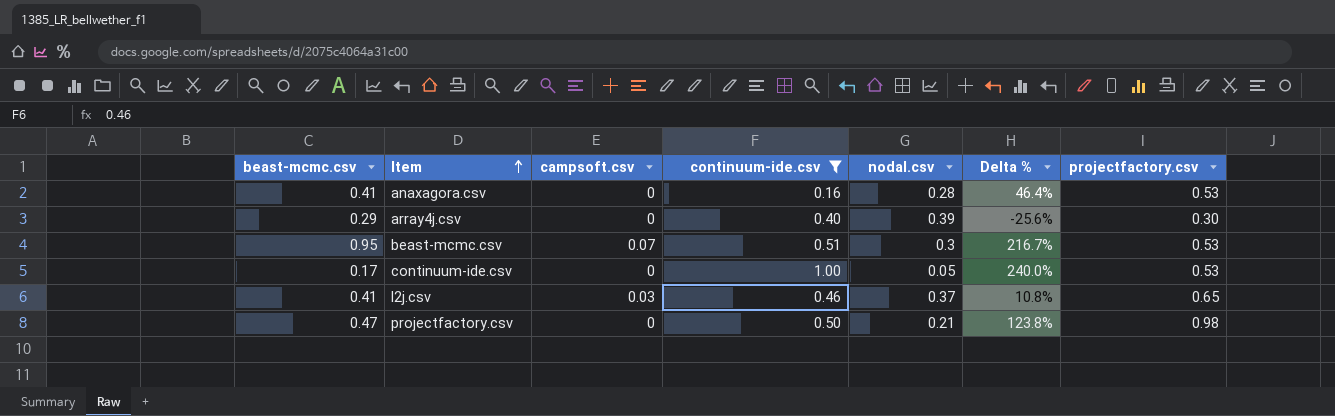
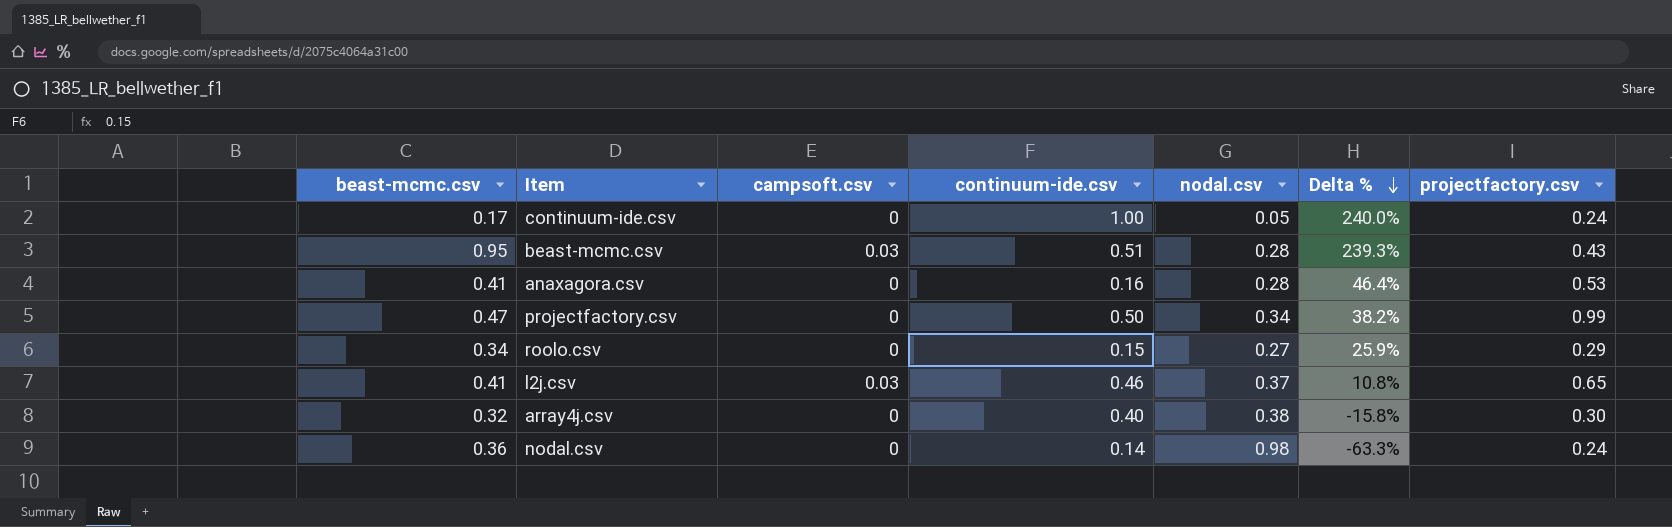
filter: continuum-ide.csv >= 0.16 -> none
row order: Item ascending -> Delta % descending
continuum-ide.csv | projectfactory.csv: 0.53 -> 0.24
beast-mcmc.csv | campsoft.csv: 0.07 -> 0.03
beast-mcmc.csv | nodal.csv: 0.3 -> 0.28
beast-mcmc.csv | Delta %: 216.7% -> 239.3%
beast-mcmc.csv | projectfactory.csv: 0.53 -> 0.43
projectfactory.csv | nodal.csv: 0.21 -> 0.34
projectfactory.csv | Delta %: 123.8% -> 38.2%
projectfactory.csv | projectfactory.csv: 0.98 -> 0.99
array4j.csv | beast-mcmc.csv: 0.29 -> 0.32
array4j.csv | nodal.csv: 0.39 -> 0.38
array4j.csv | Delta %: -25.6% -> -15.8%

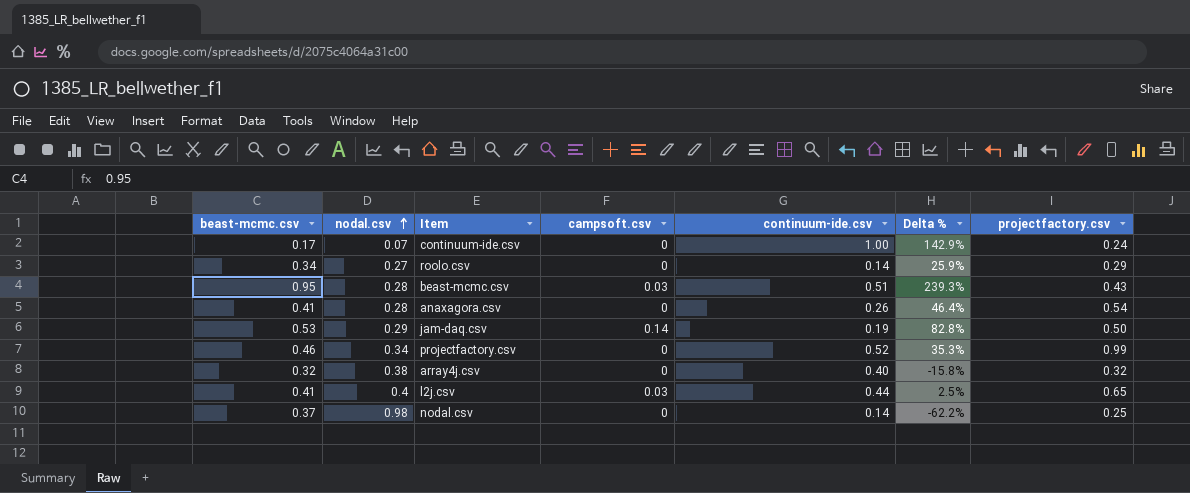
row order: Delta % descending -> nodal.csv ascending
column nodal.csv | position: 5 -> 2
continuum-ide.csv | nodal.csv: 0.05 -> 0.07
continuum-ide.csv | Delta %: 240.0% -> 142.9%
roolo.csv | continuum-ide.csv: 0.15 -> 0.14
anaxagora.csv | continuum-ide.csv: 0.16 -> 0.26
anaxagora.csv | projectfactory.csv: 0.53 -> 0.54
row jam-daq.csv: none -> 0.53 | 0.29 | 0.14 | 0.19 | 82.8% | 0.50
projectfactory.csv | beast-mcmc.csv: 0.47 -> 0.46
projectfactory.csv | continuum-ide.csv: 0.50 -> 0.52
projectfactory.csv | Delta %: 38.2% -> 35.3%
array4j.csv | projectfactory.csv: 0.30 -> 0.32
l2j.csv | nodal.csv: 0.37 -> 0.4
l2j.csv | continuum-ide.csv: 0.46 -> 0.44
l2j.csv | Delta %: 10.8% -> 2.5%
nodal.csv | beast-mcmc.csv: 0.36 -> 0.37
nodal.csv | Delta %: -63.3% -> -62.2%
nodal.csv | projectfactory.csv: 0.24 -> 0.25

